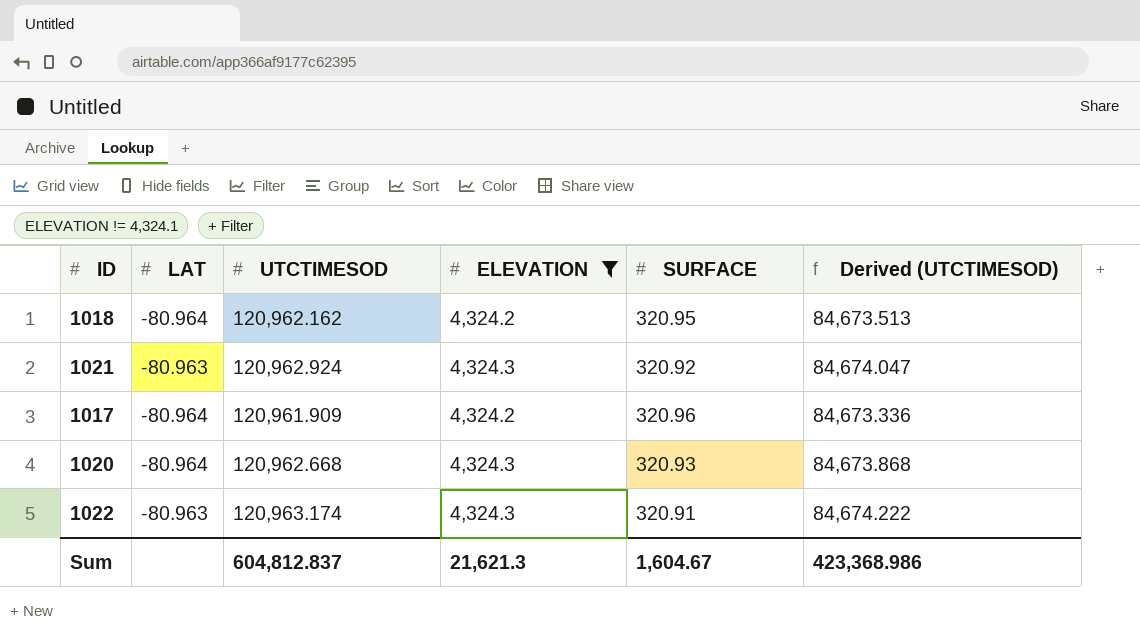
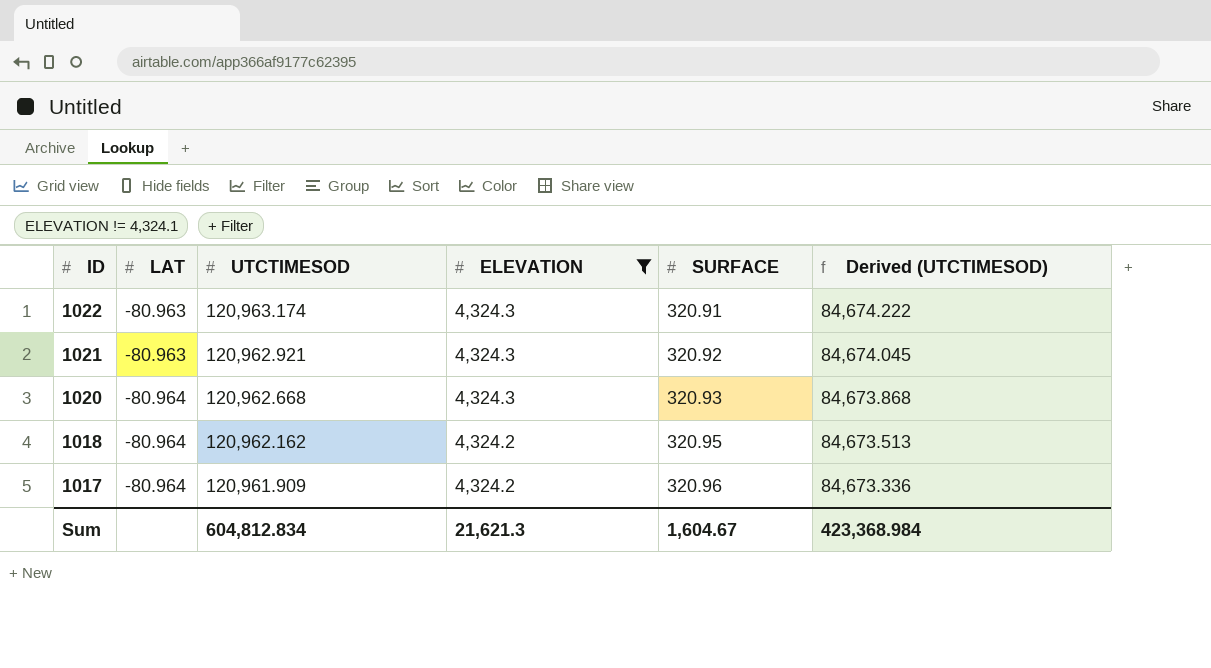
row order: none -> ID descending
1021 | UTCTIMESOD: 120,962.924 -> 120,962.921
1021 | Derived (UTCTIMESOD): 84,674.047 -> 84,674.045
Sum | UTCTIMESOD: 604,812.837 -> 604,812.834
Sum | Derived (UTCTIMESOD): 423,368.986 -> 423,368.984

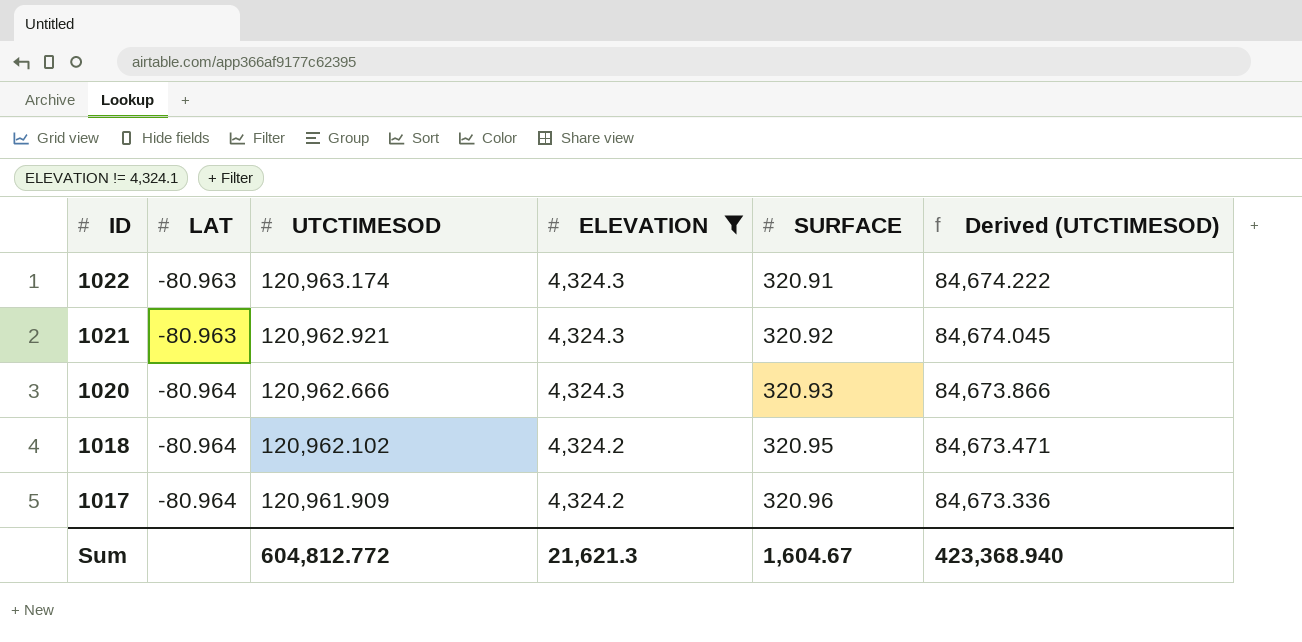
1020 | UTCTIMESOD: 120,962.668 -> 120,962.666
1020 | Derived (UTCTIMESOD): 84,673.868 -> 84,673.866
1018 | UTCTIMESOD: 120,962.162 -> 120,962.102
1018 | Derived (UTCTIMESOD): 84,673.513 -> 84,673.471
Sum | UTCTIMESOD: 604,812.834 -> 604,812.772
Sum | Derived (UTCTIMESOD): 423,368.984 -> 423,368.940

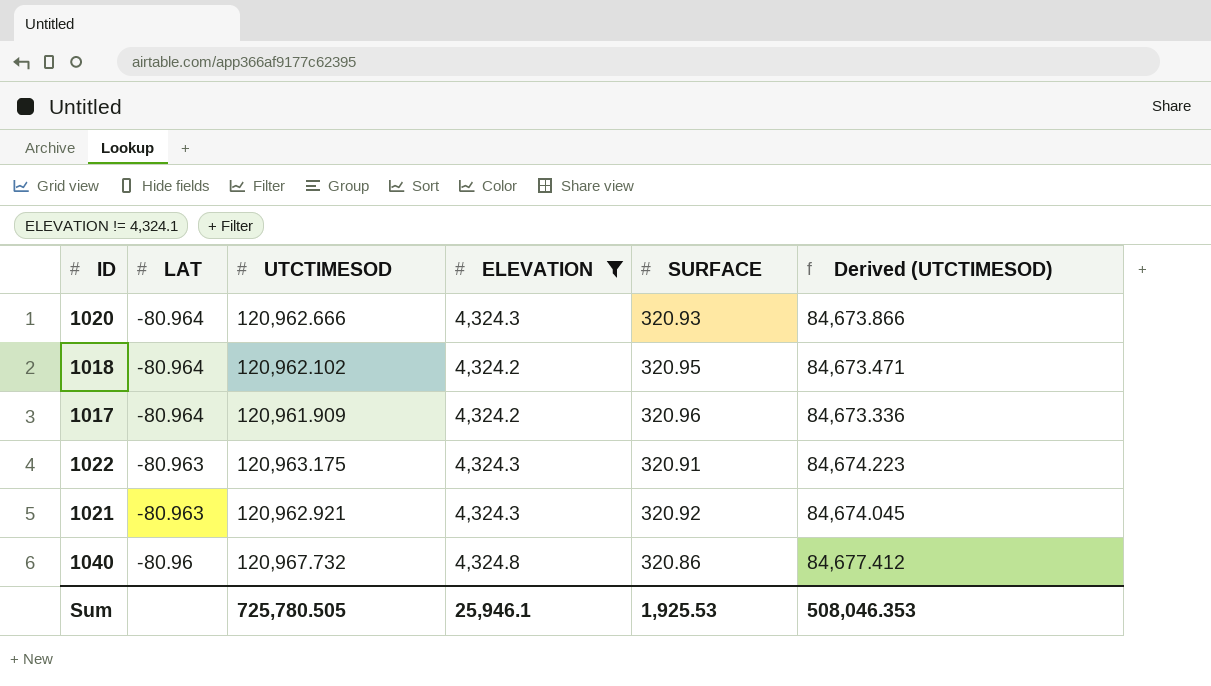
row order: ID descending -> LAT ascending
1022 | UTCTIMESOD: 120,963.174 -> 120,963.175
1022 | Derived (UTCTIMESOD): 84,674.222 -> 84,674.223
row 1040: none -> -80.96 | 120,967.732 | 4,324.8 | 320.86 | 84,677.412
Sum | UTCTIMESOD: 604,812.772 -> 725,780.505
Sum | ELEVATION: 21,621.3 -> 25,946.1
Sum | SURFACE: 1,604.67 -> 1,925.53
Sum | Derived (UTCTIMESOD): 423,368.940 -> 508,046.353

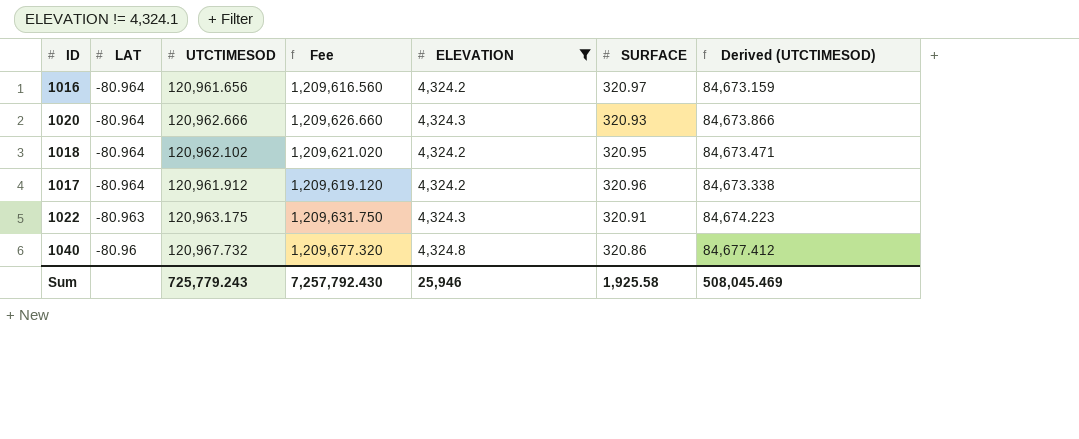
column Fee | formula: none -> [UTCTIMESOD] * 10
row 1021: -80.963 | 120,962.921 | 4,324.3 | 320.92 | 84,674.045 -> none
row 1016: none -> -80.964 | 120,961.656 | 1,209,616.560 | 4,324.2 | 320.97 | 84,673.159
1017 | UTCTIMESOD: 120,961.909 -> 120,961.912
1017 | Derived (UTCTIMESOD): 84,673.336 -> 84,673.338
Sum | UTCTIMESOD: 725,780.505 -> 725,779.243
Sum | ELEVATION: 25,946.1 -> 25,946
Sum | SURFACE: 1,925.53 -> 1,925.58
Sum | Derived (UTCTIMESOD): 508,046.353 -> 508,045.469

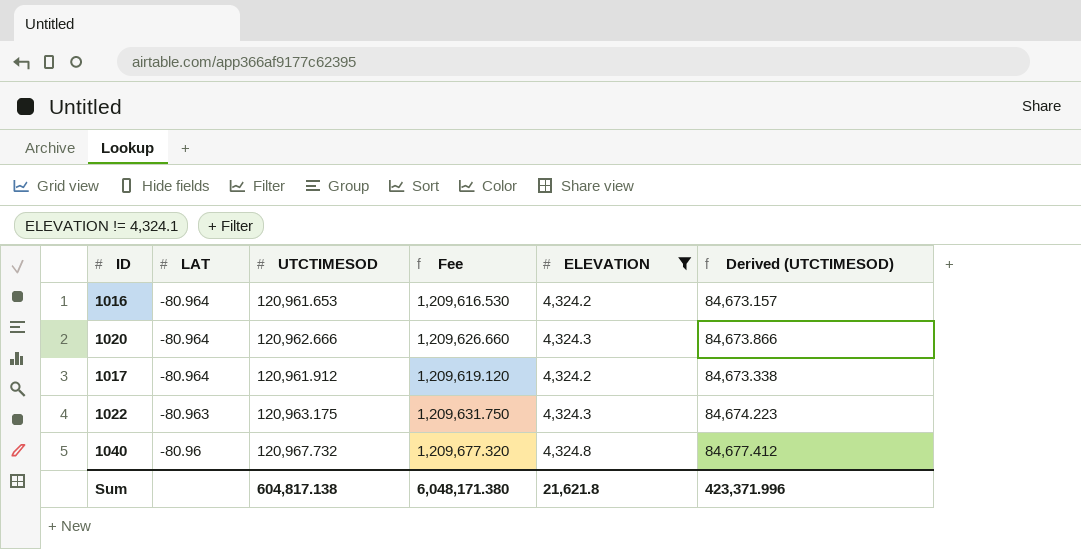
column SURFACE | position: 6 -> none
row 1018: -80.964 | 120,962.102 | 1,209,621.020 | 4,324.2 | 320.95 | 84,673.471 -> none
1016 | UTCTIMESOD: 120,961.656 -> 120,961.653
1016 | Fee: 1,209,616.560 -> 1,209,616.530
1016 | Derived (UTCTIMESOD): 84,673.159 -> 84,673.157
Sum | UTCTIMESOD: 725,779.243 -> 604,817.138
Sum | Fee: 7,257,792.430 -> 6,048,171.380
Sum | ELEVATION: 25,946 -> 21,621.8
Sum | Derived (UTCTIMESOD): 508,045.469 -> 423,371.996

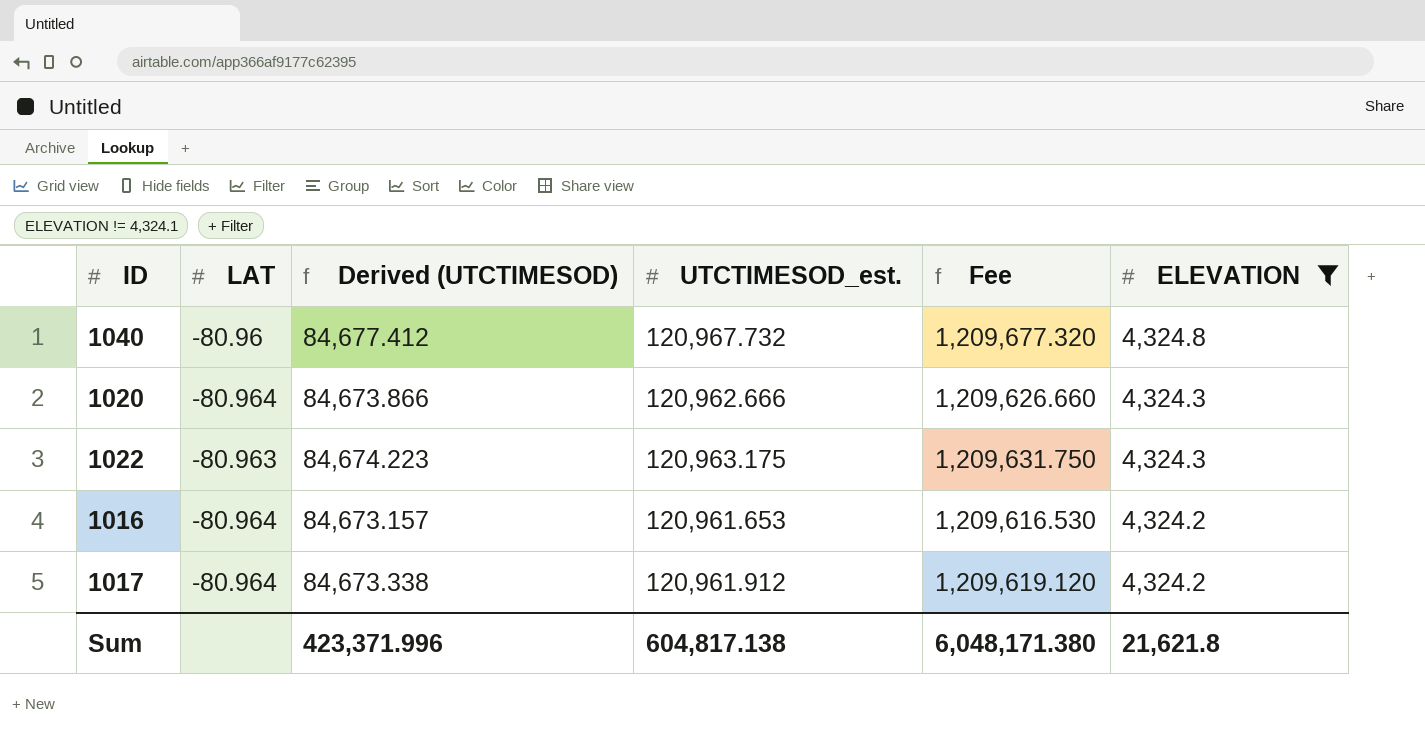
row order: LAT ascending -> ELEVATION descending
column Derived (UTCTIMESOD) | position: 6 -> 3
column name: UTCTIMESOD -> UTCTIMESOD_est.

